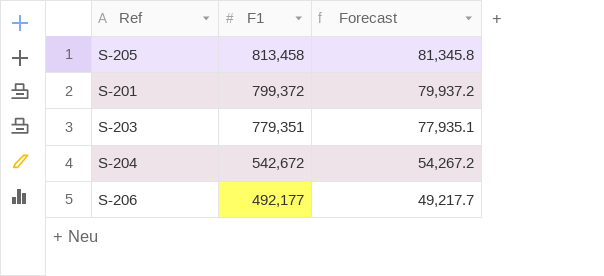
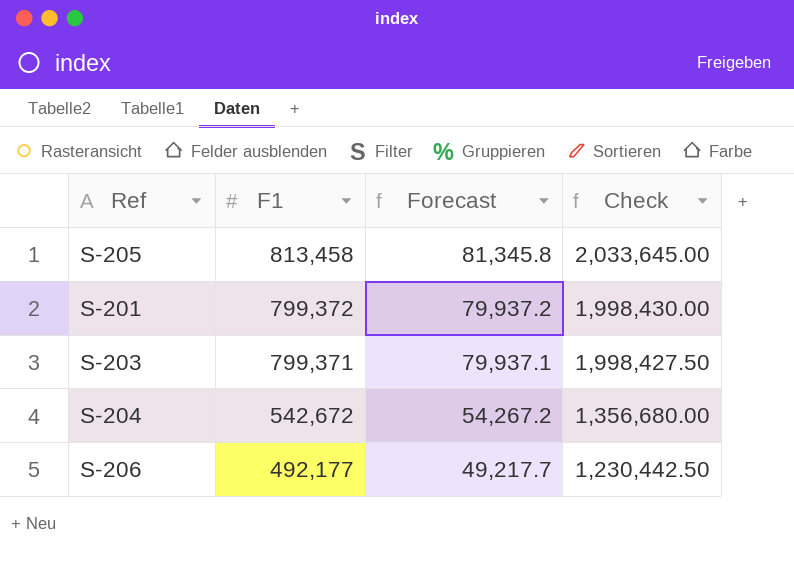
column Check | formula: none -> [F1] * 2.5
S-203 | F1: 779,351 -> 799,371
S-203 | Forecast: 77,935.1 -> 79,937.1

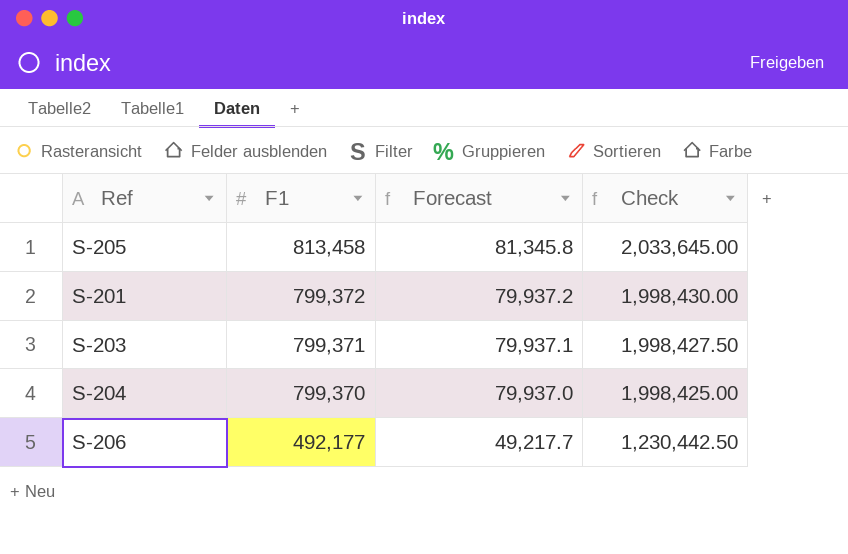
S-204 | F1: 542,672 -> 799,370
S-204 | Forecast: 54,267.2 -> 79,937.0
S-204 | Check: 1,356,680.00 -> 1,998,425.00

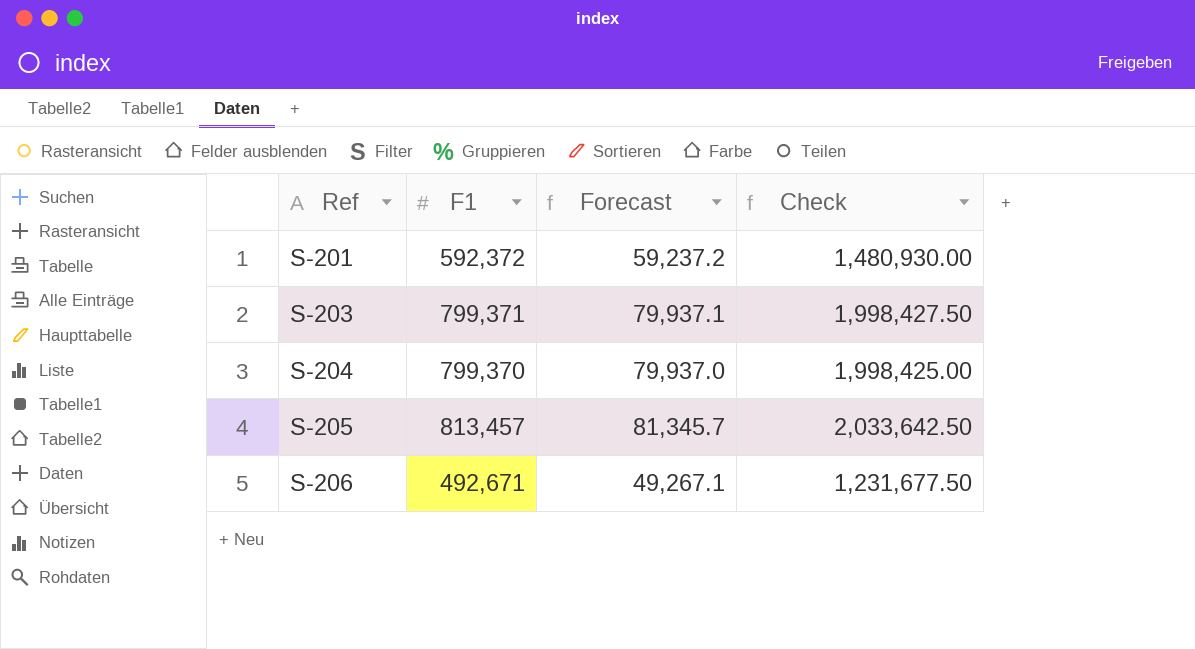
row order: F1 descending -> Ref ascending
S-201 | F1: 799,372 -> 592,372
S-201 | Forecast: 79,937.2 -> 59,237.2
S-201 | Check: 1,998,430.00 -> 1,480,930.00
S-205 | F1: 813,458 -> 813,457
S-205 | Forecast: 81,345.8 -> 81,345.7
S-205 | Check: 2,033,645.00 -> 2,033,642.50
S-206 | F1: 492,177 -> 492,671
S-206 | Forecast: 49,217.7 -> 49,267.1
S-206 | Check: 1,230,442.50 -> 1,231,677.50

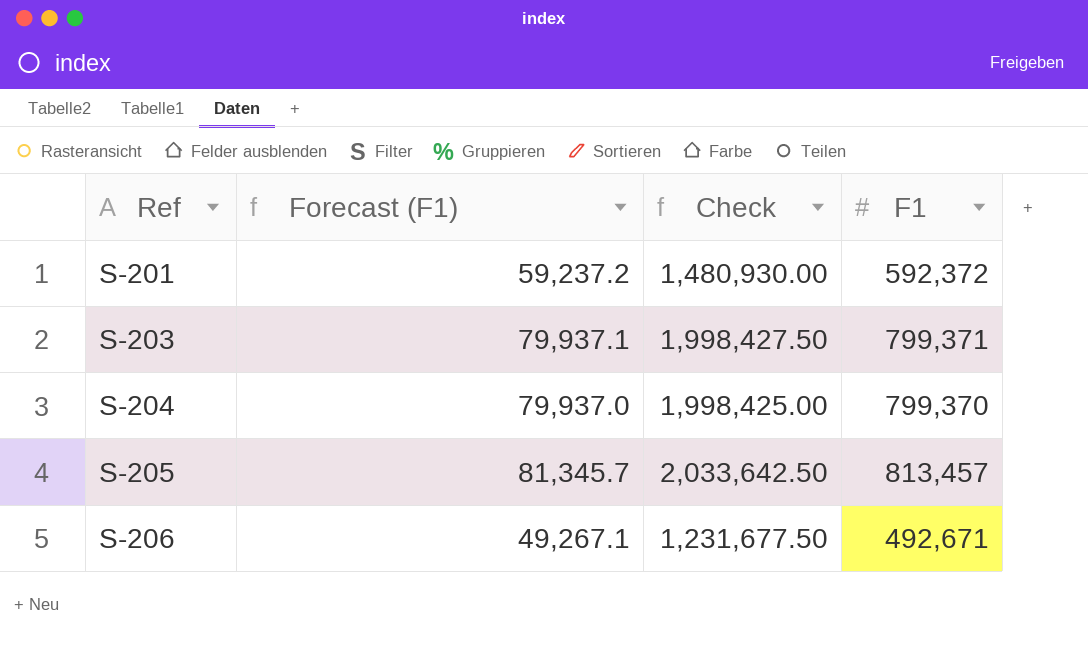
column name: Forecast -> Forecast (F1)
column F1 | position: 2 -> 4

